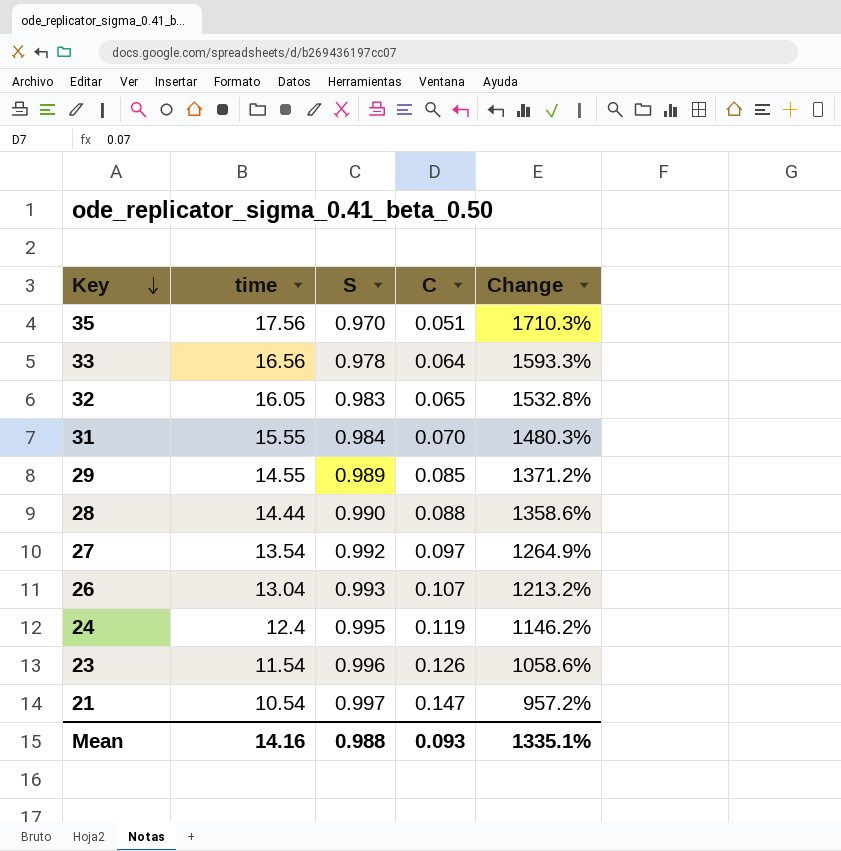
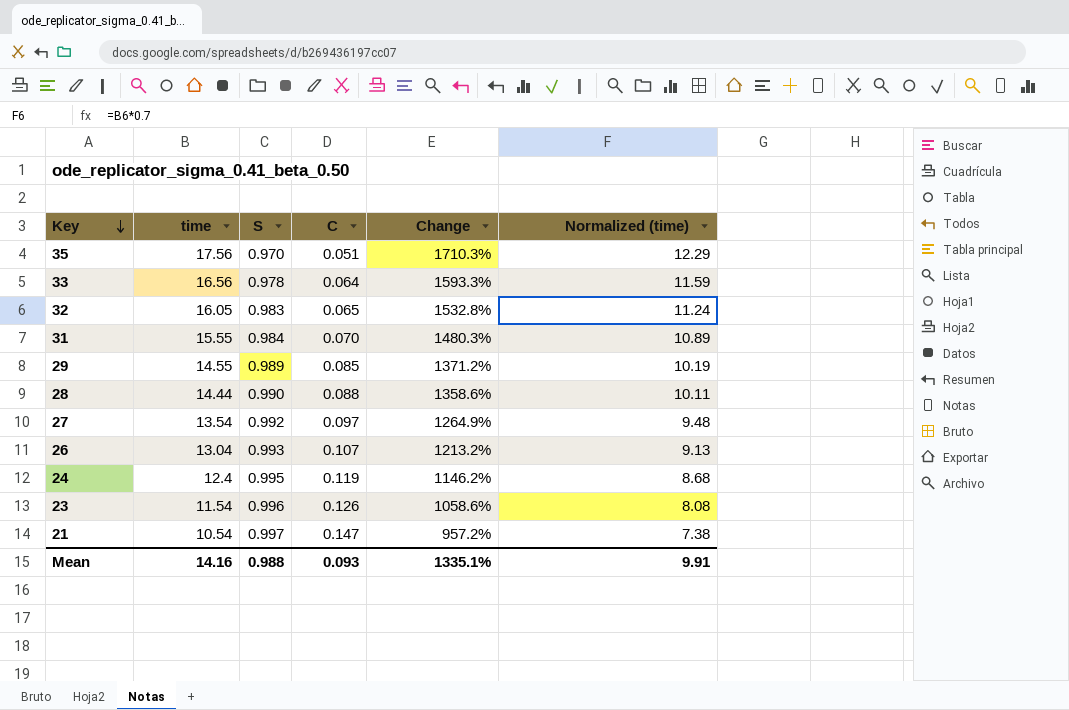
column Normalized (time) | formula: none -> [time] * 0.7

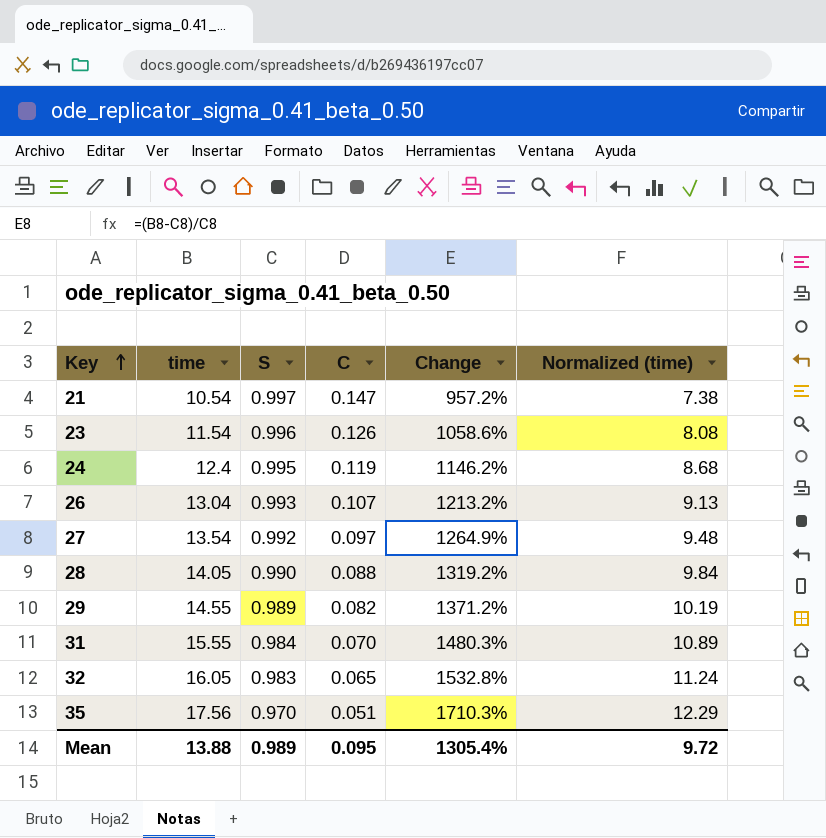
row order: Key descending -> Key ascending
row 33: 16.56 | 0.978 | 0.064 | 1593.3% | 11.59 -> none
28 | time: 14.44 -> 14.05
28 | Change: 1358.6% -> 1319.2%
28 | Normalized (time): 10.11 -> 9.84
29 | C: 0.085 -> 0.082
Mean | time: 14.16 -> 13.88
Mean | S: 0.988 -> 0.989
Mean | C: 0.093 -> 0.095
Mean | Change: 1335.1% -> 1305.4%
Mean | Normalized (time): 9.91 -> 9.72

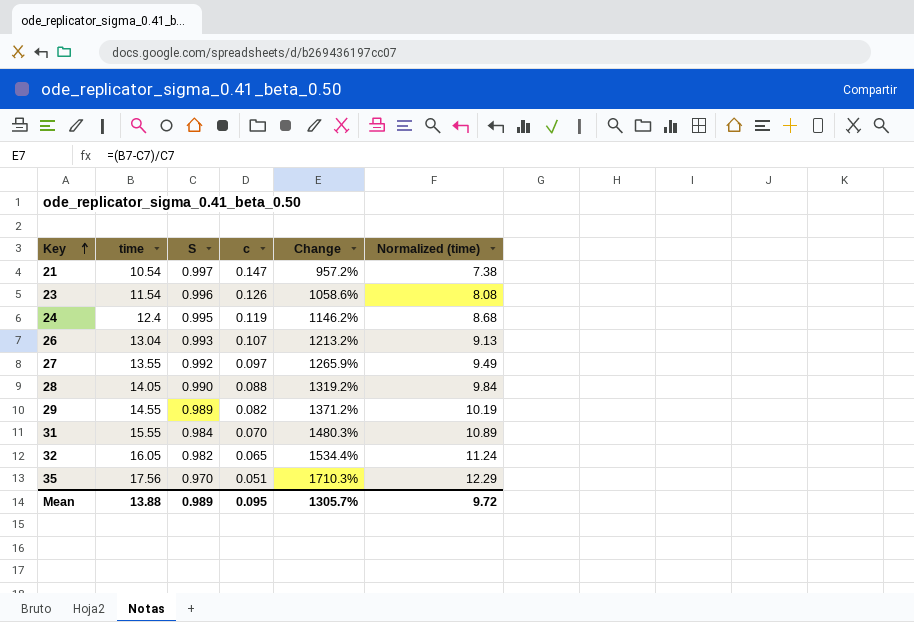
column name: C -> c
27 | time: 13.54 -> 13.55
27 | Change: 1264.9% -> 1265.9%
27 | Normalized (time): 9.48 -> 9.49
32 | S: 0.983 -> 0.982
32 | Change: 1532.8% -> 1534.4%
Mean | Change: 1305.4% -> 1305.7%

